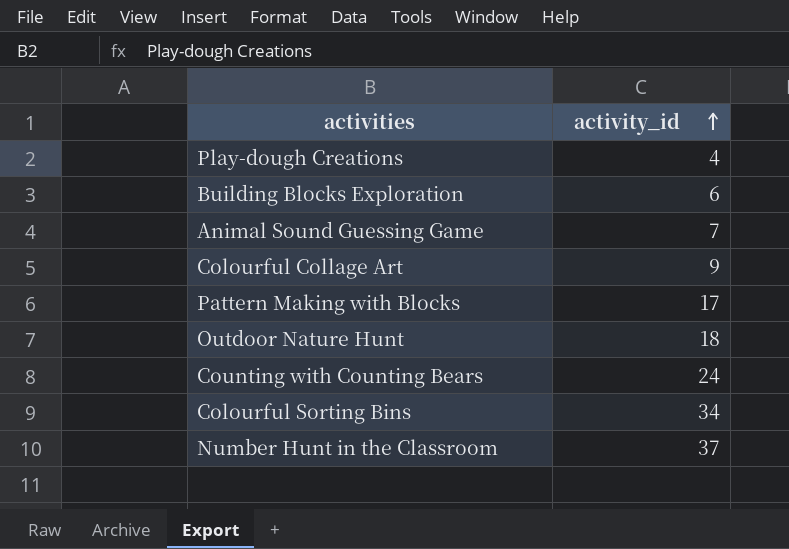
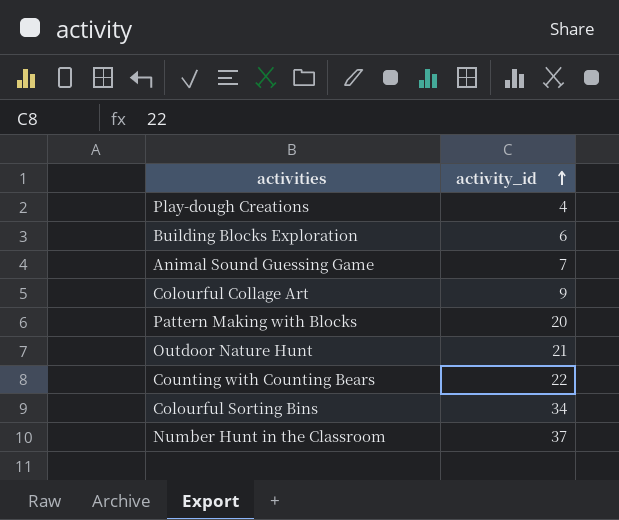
Pattern Making with Blocks | activity_id: 17 -> 20
Outdoor Nature Hunt | activity_id: 18 -> 21
Counting with Counting Bears | activity_id: 24 -> 22

